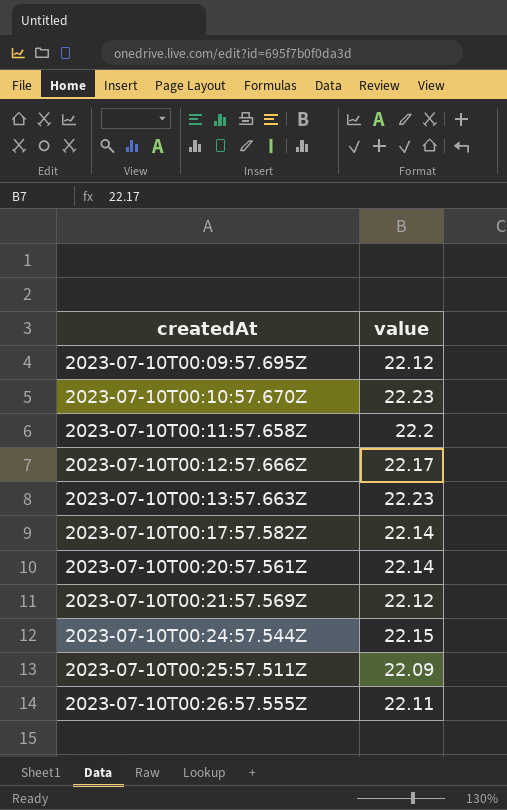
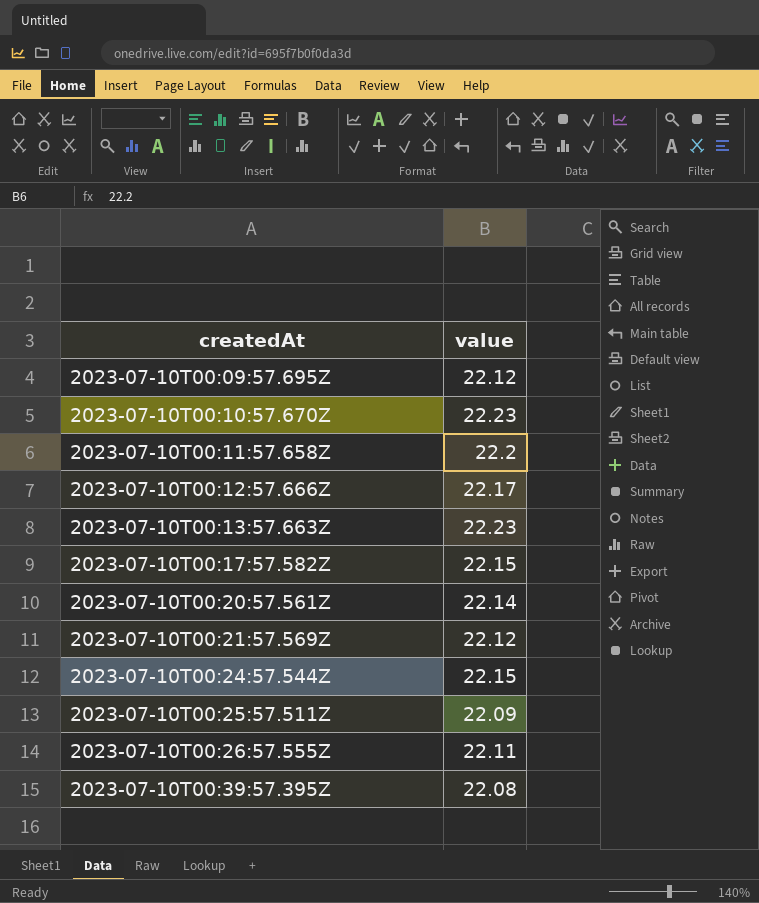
2023-07-10T00:17:57.582Z | value: 22.14 -> 22.15
row 2023-07-10T00:39:57.395Z: none -> 22.08

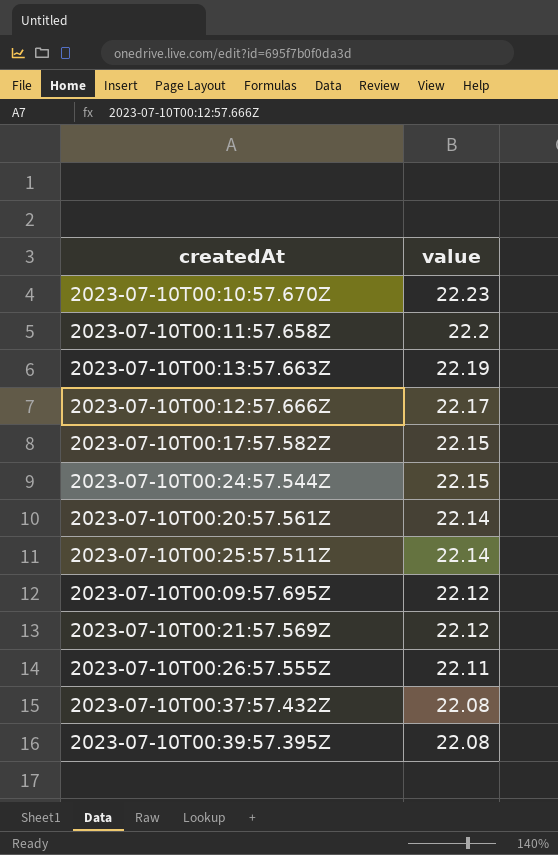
row order: createdAt ascending -> value descending
2023-07-10T00:13:57.663Z | value: 22.23 -> 22.19
2023-07-10T00:25:57.511Z | value: 22.09 -> 22.14
row 2023-07-10T00:37:57.432Z: none -> 22.08

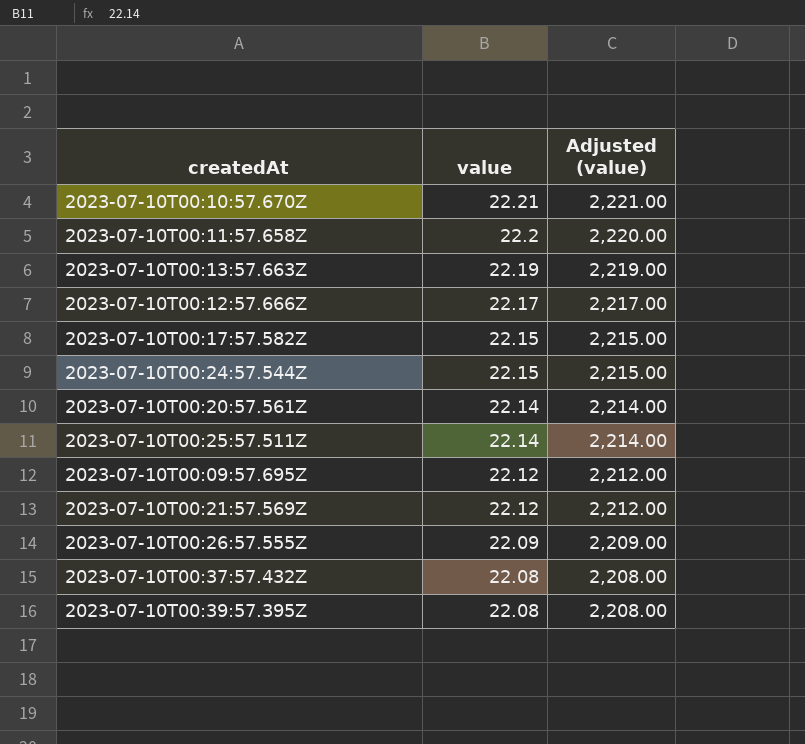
column Adjusted (value) | formula: none -> [value] * 100
2023-07-10T00:10:57.670Z | value: 22.23 -> 22.21
2023-07-10T00:26:57.555Z | value: 22.11 -> 22.09

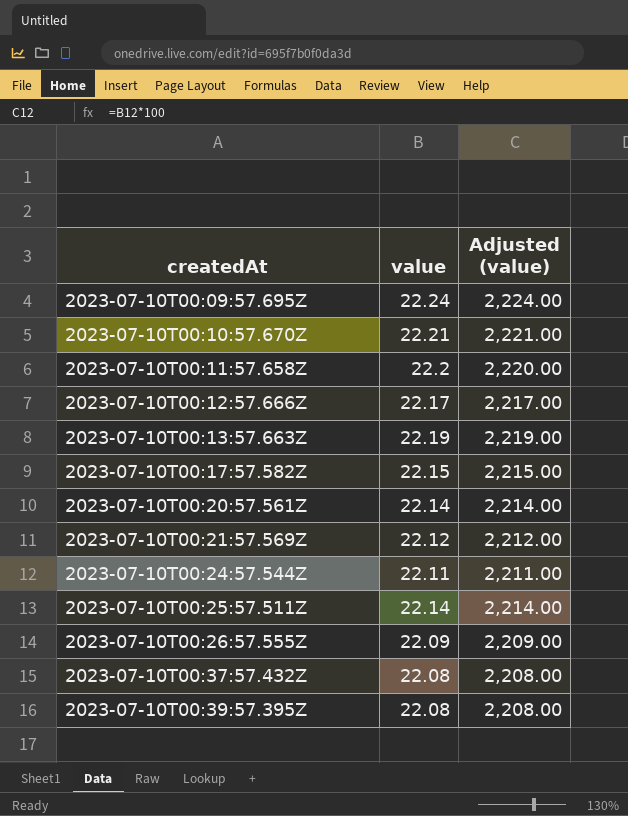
row order: value descending -> createdAt ascending
2023-07-10T00:09:57.695Z | value: 22.12 -> 22.24
2023-07-10T00:09:57.695Z | Adjusted (value): 2,212.00 -> 2,224.00
2023-07-10T00:24:57.544Z | value: 22.15 -> 22.11
2023-07-10T00:24:57.544Z | Adjusted (value): 2,215.00 -> 2,211.00

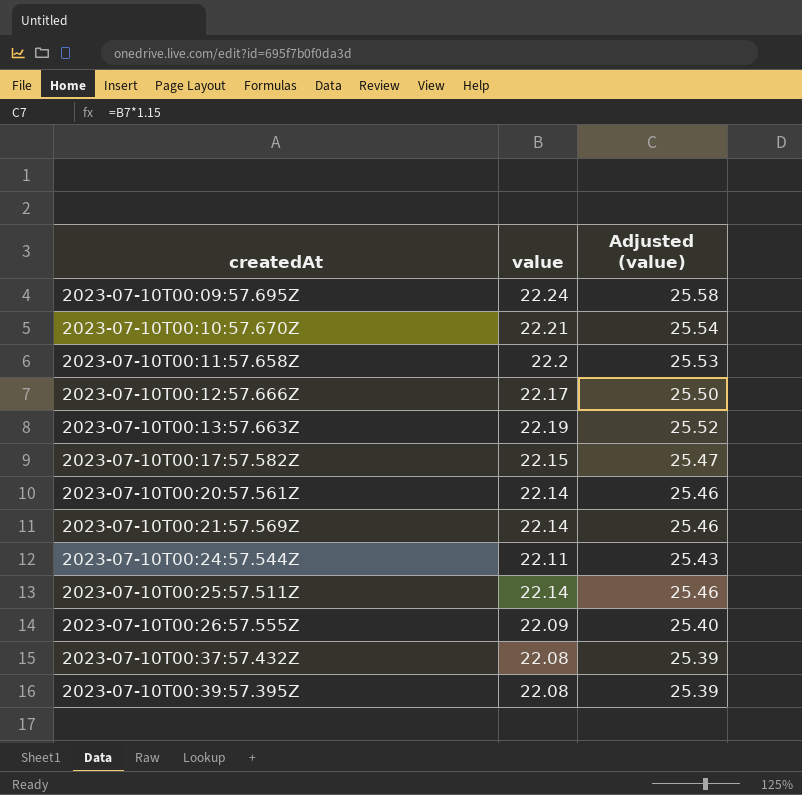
column Adjusted (value) | formula: [value] * 100 -> [value] * 1.15
2023-07-10T00:21:57.569Z | value: 22.12 -> 22.14

